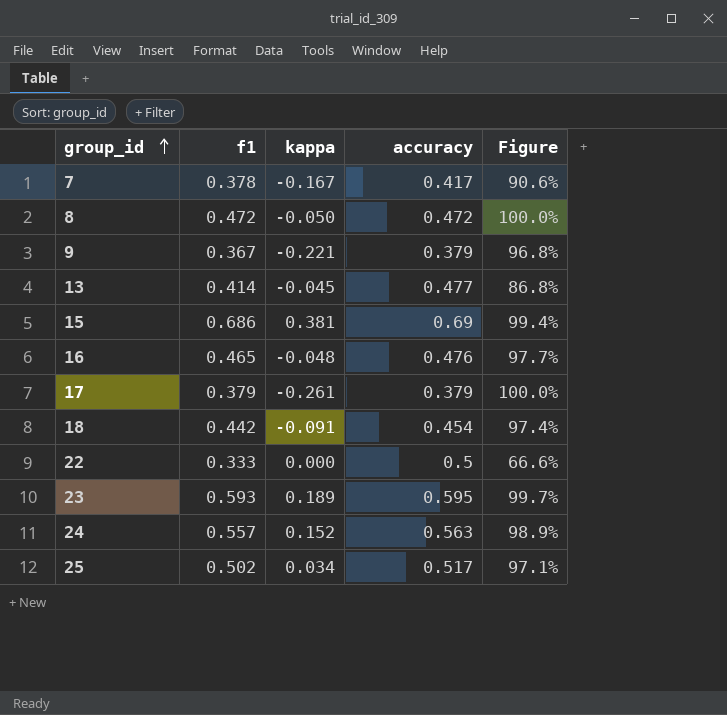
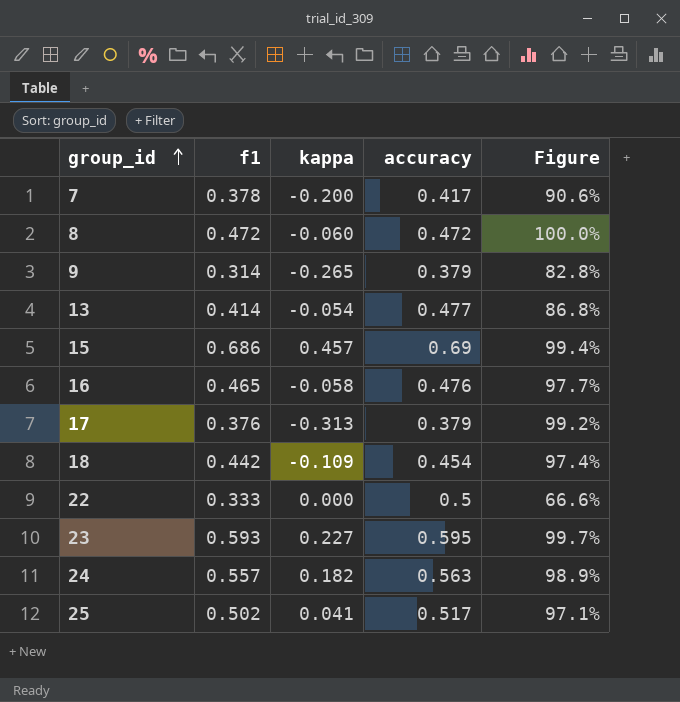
7 | kappa: -0.167 -> -0.200
8 | kappa: -0.050 -> -0.060
9 | f1: 0.367 -> 0.314
9 | kappa: -0.221 -> -0.265
9 | Figure: 96.8% -> 82.8%
13 | kappa: -0.045 -> -0.054
15 | kappa: 0.381 -> 0.457
16 | kappa: -0.048 -> -0.058
17 | f1: 0.379 -> 0.376
17 | kappa: -0.261 -> -0.313
17 | Figure: 100.0% -> 99.2%
18 | kappa: -0.091 -> -0.109
23 | kappa: 0.189 -> 0.227
24 | kappa: 0.152 -> 0.182
25 | kappa: 0.034 -> 0.041

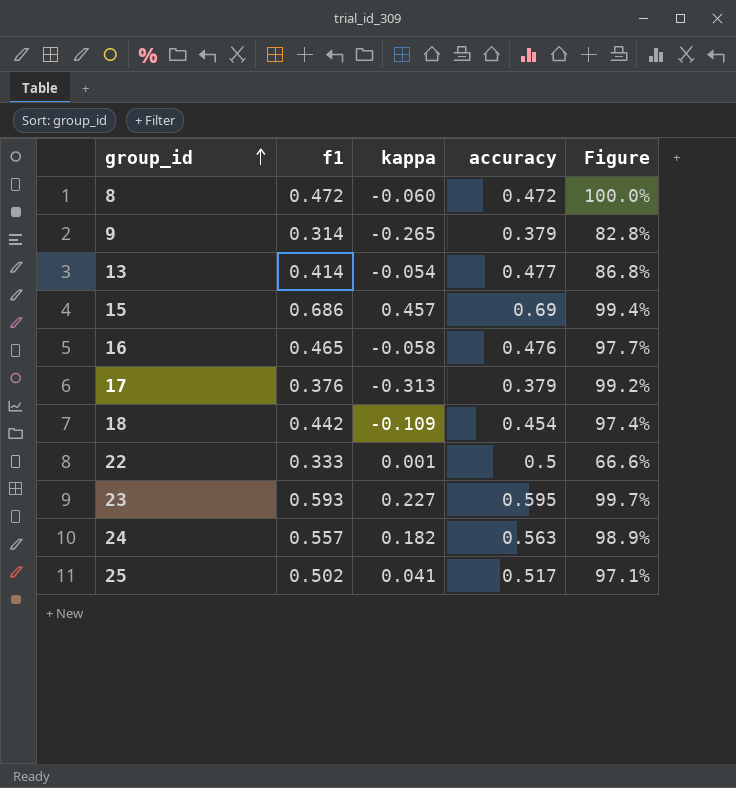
row 7: 0.378 | -0.200 | 0.417 | 90.6% -> none
22 | kappa: 0.000 -> 0.001

